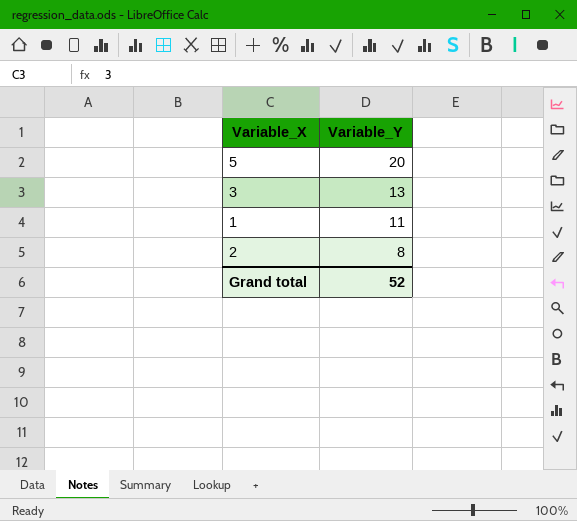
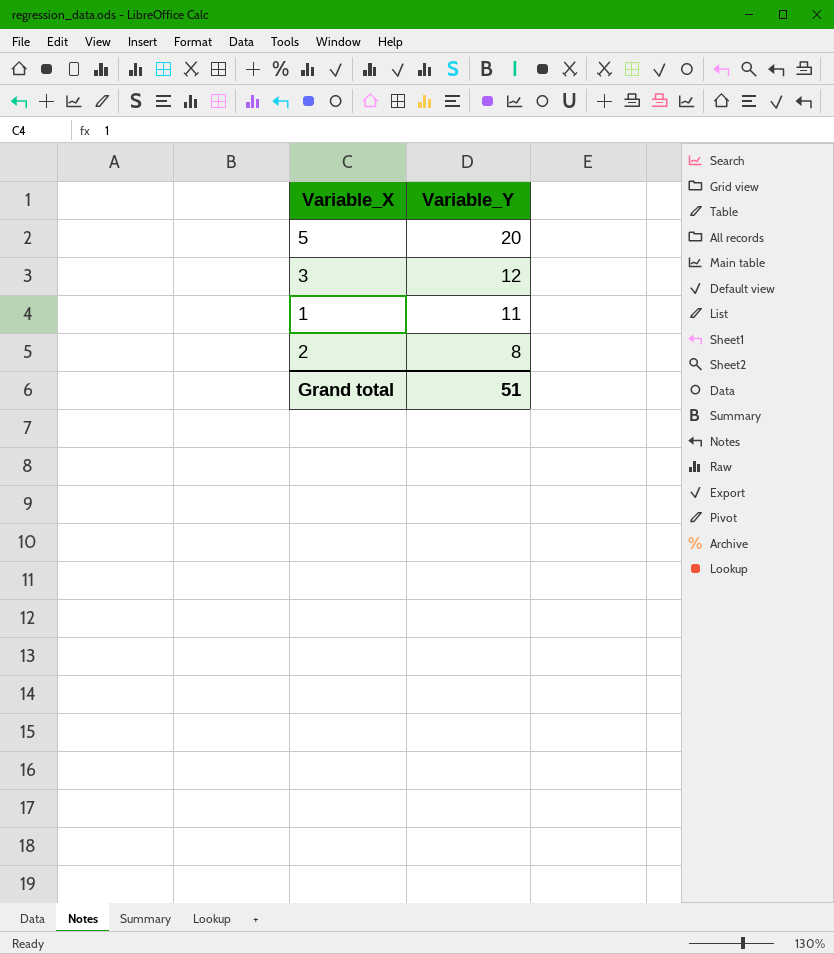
3 | Variable_Y: 13 -> 12
Grand total | Variable_Y: 52 -> 51

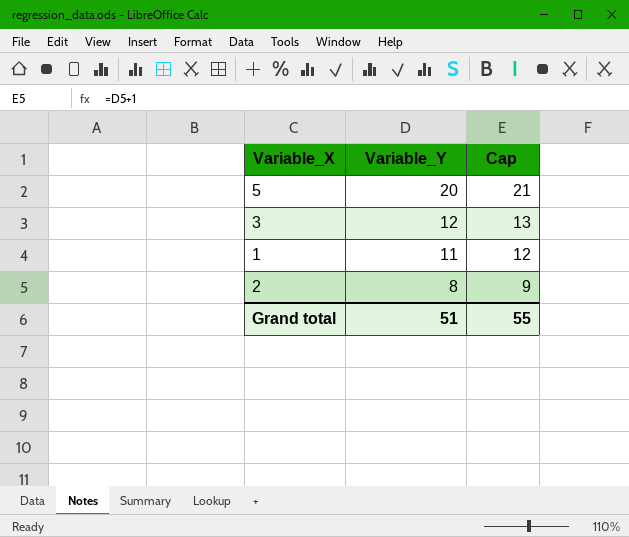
column Cap | formula: none -> [Variable_Y] + 1

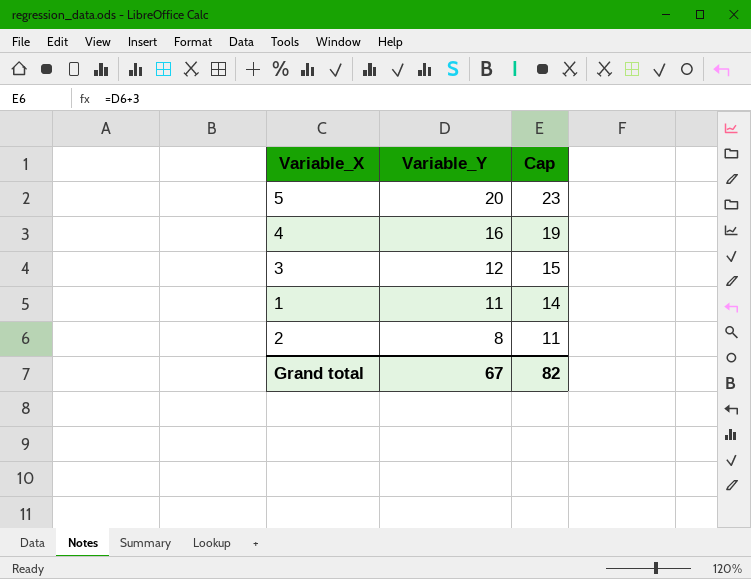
column Cap | formula: [Variable_Y] + 1 -> [Variable_Y] + 3
row 4: none -> 16 | 19
Grand total | Variable_Y: 51 -> 67
Grand total | Cap: 55 -> 82

